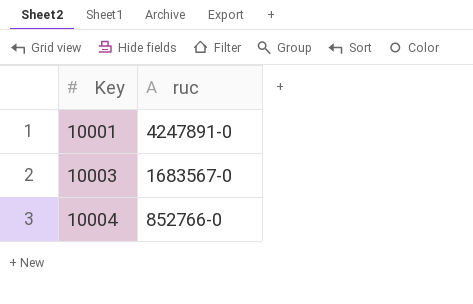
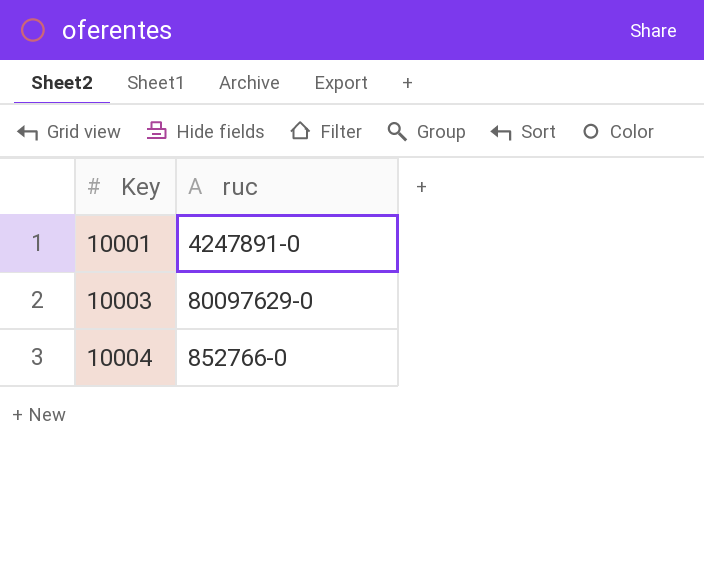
10003 | ruc: 1683567-0 -> 80097629-0

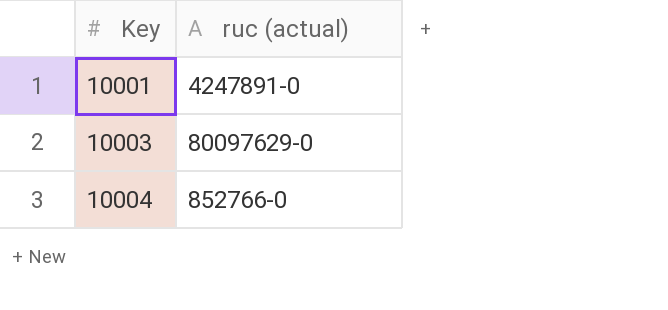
column name: ruc -> ruc (actual)

